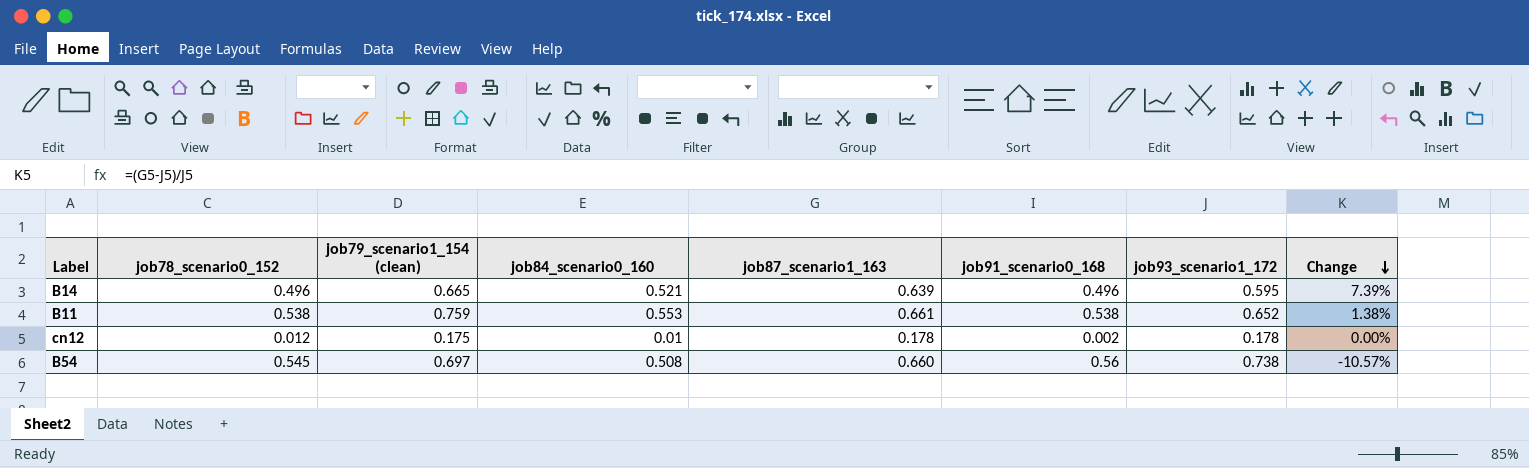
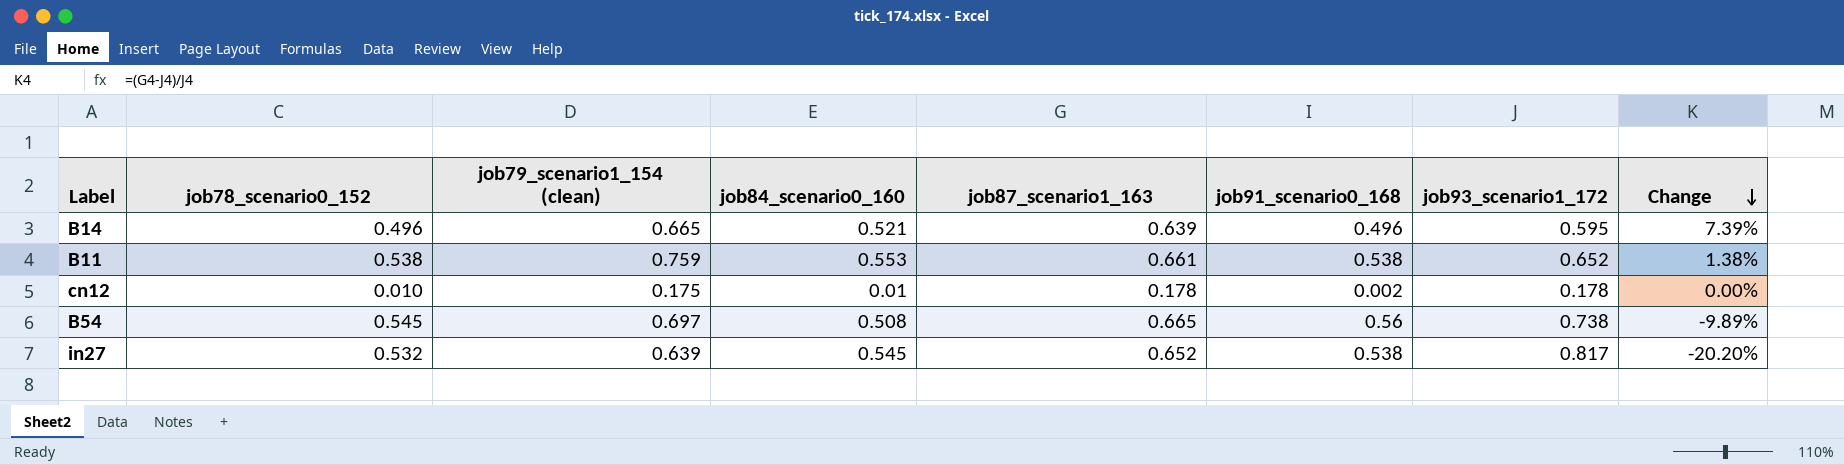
cn12 | job78_scenario0_152: 0.012 -> 0.010
B54 | job87_scenario1_163: 0.660 -> 0.665
B54 | Change: -10.57% -> -9.89%
row in27: none -> 0.532 | 0.639 | 0.545 | 0.652 | 0.538 | 0.817 | -20.20%

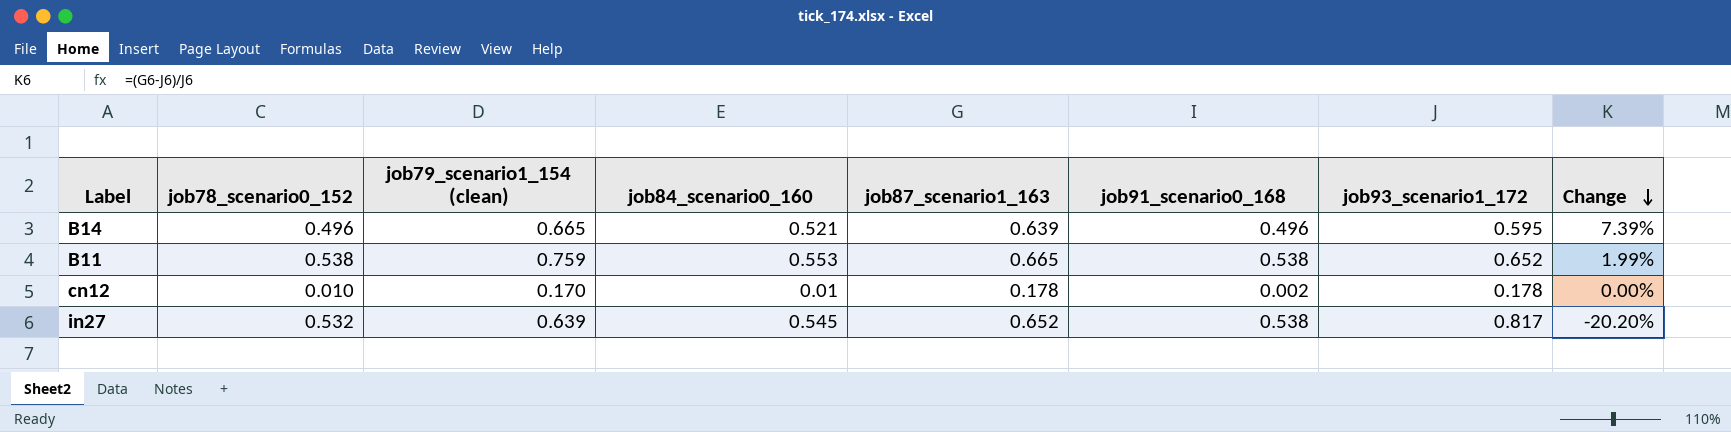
row B54: 0.545 | 0.697 | 0.508 | 0.665 | 0.56 | 0.738 | -9.89% -> none
B11 | job87_scenario1_163: 0.661 -> 0.665
B11 | Change: 1.38% -> 1.99%
cn12 | job79_scenario1_154 (clean): 0.175 -> 0.170

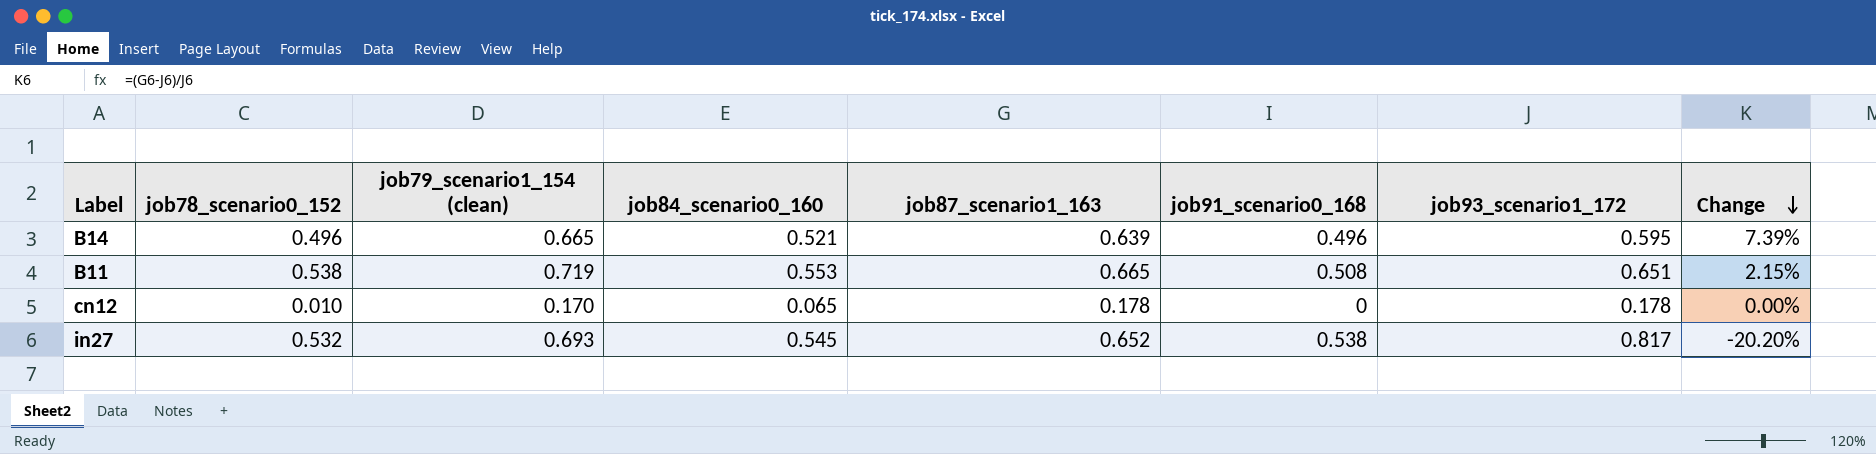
B11 | job79_scenario1_154 (clean): 0.759 -> 0.719
B11 | job91_scenario0_168: 0.538 -> 0.508
B11 | job93_scenario1_172: 0.652 -> 0.651
B11 | Change: 1.99% -> 2.15%
cn12 | job84_scenario0_160: 0.01 -> 0.065
cn12 | job91_scenario0_168: 0.002 -> 0
in27 | job79_scenario1_154 (clean): 0.639 -> 0.693

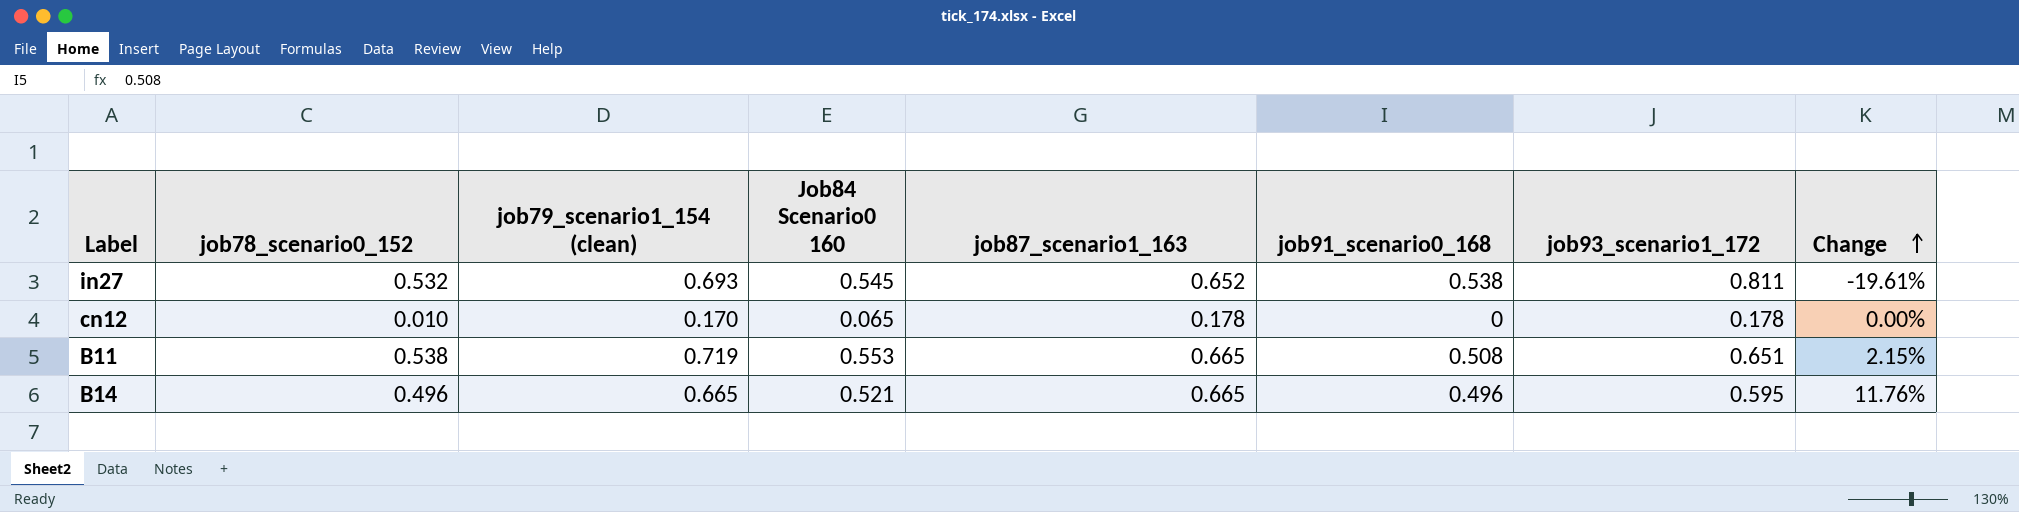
row order: Change descending -> Change ascending
column name: job84_scenario0_160 -> Job84 Scenario0 160
in27 | job93_scenario1_172: 0.817 -> 0.811
in27 | Change: -20.20% -> -19.61%
B14 | job87_scenario1_163: 0.639 -> 0.665
B14 | Change: 7.39% -> 11.76%

